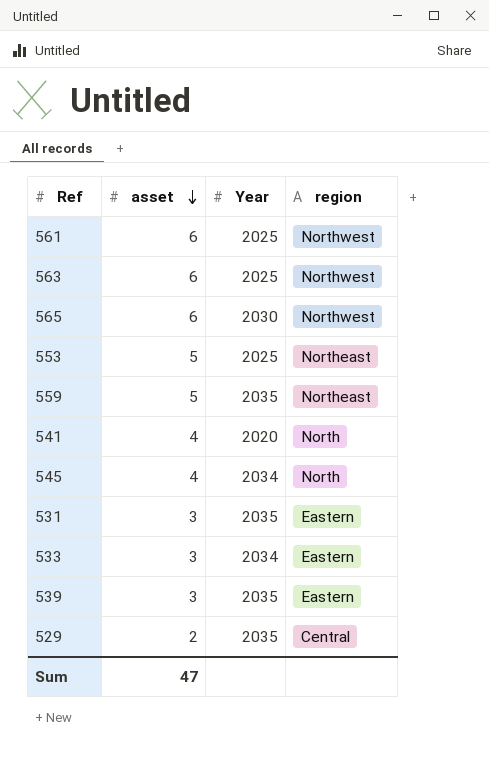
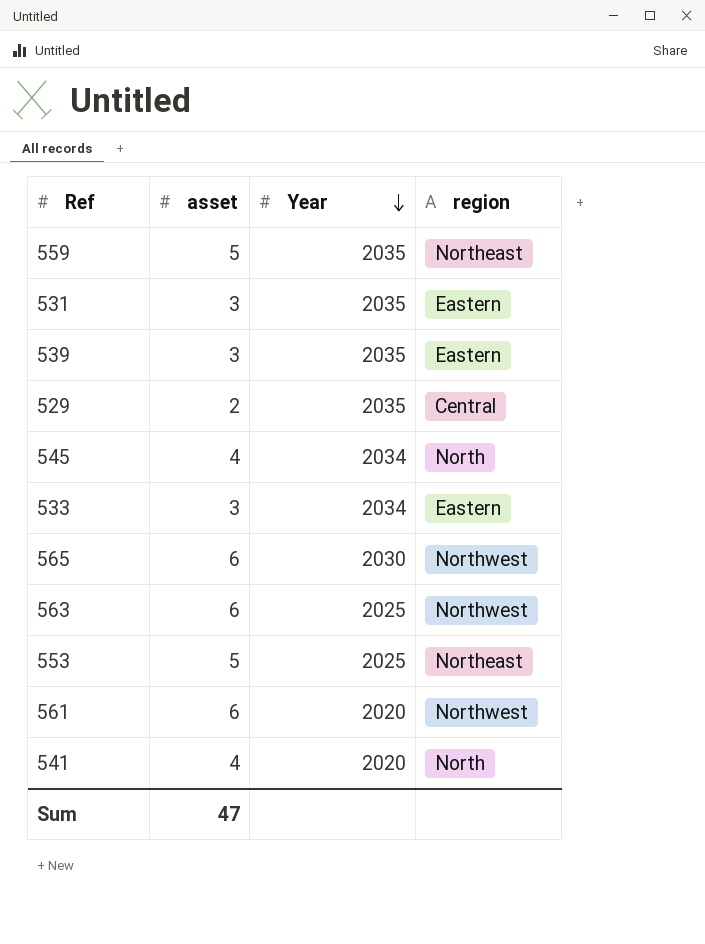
row order: asset descending -> Year descending
561 | Year: 2025 -> 2020

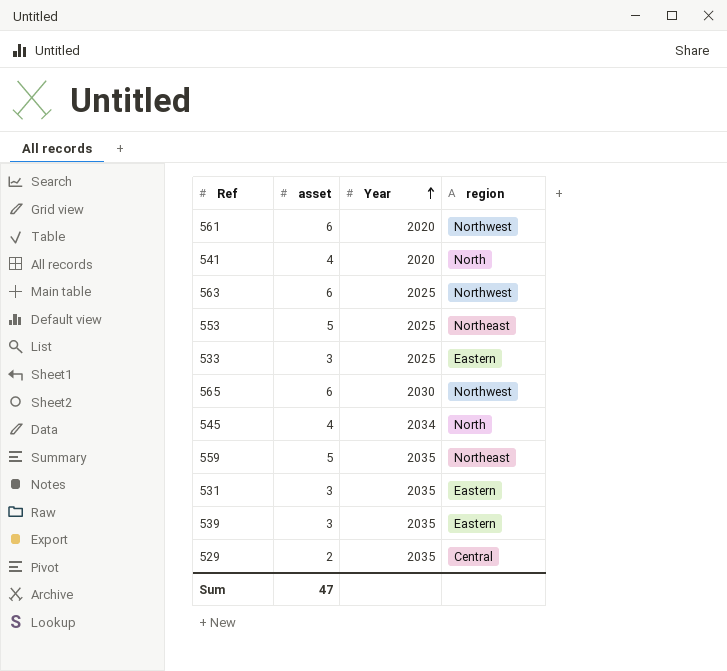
row order: Year descending -> Year ascending
533 | Year: 2034 -> 2025

